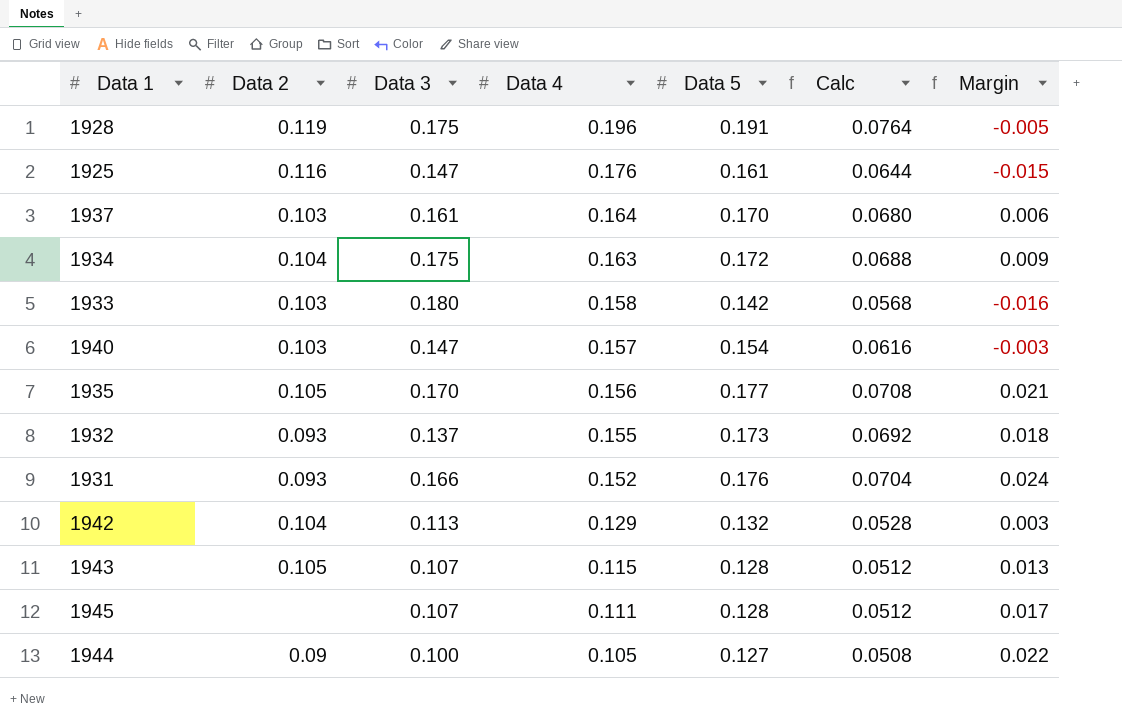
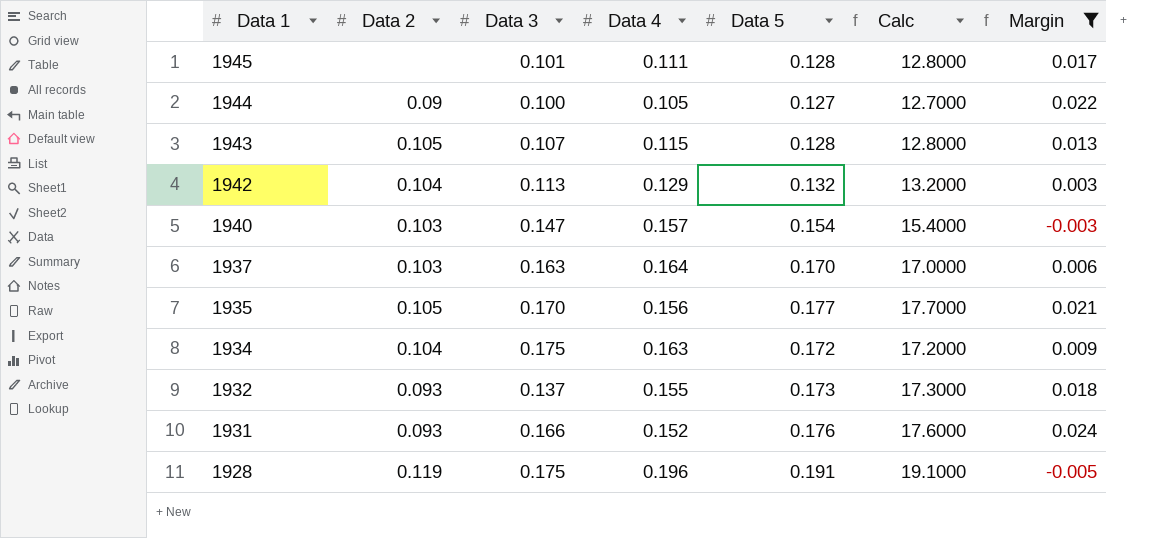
filter: none -> Margin >= -0.005
row order: Data 4 descending -> Data 1 descending
column Calc | formula: [Data 5] * 0.4 -> [Data 5] * 100
1945 | Data 3: 0.107 -> 0.101
1937 | Data 3: 0.161 -> 0.163

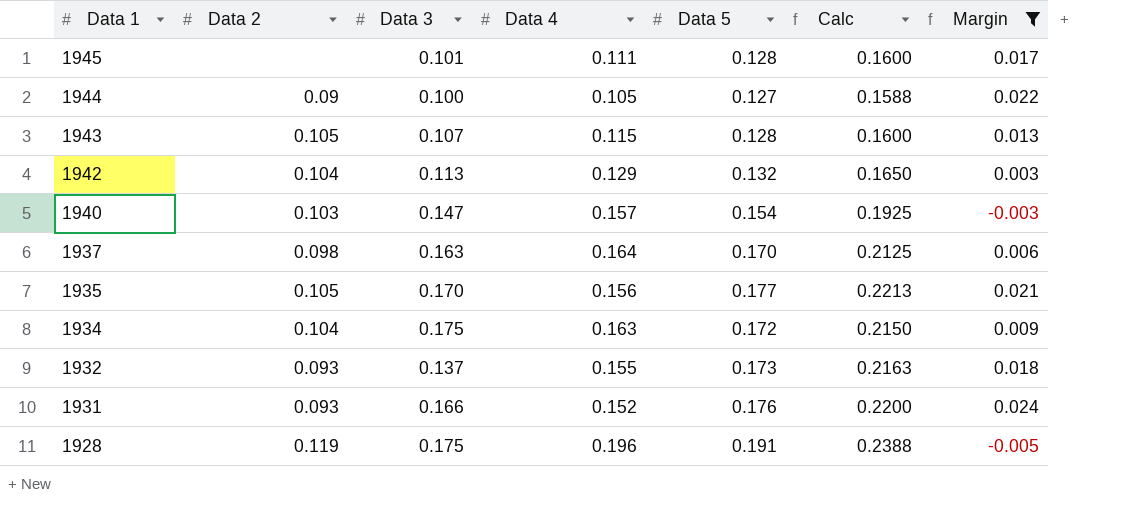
column Calc | formula: [Data 5] * 100 -> [Data 5] * 1.25
1937 | Data 2: 0.103 -> 0.098

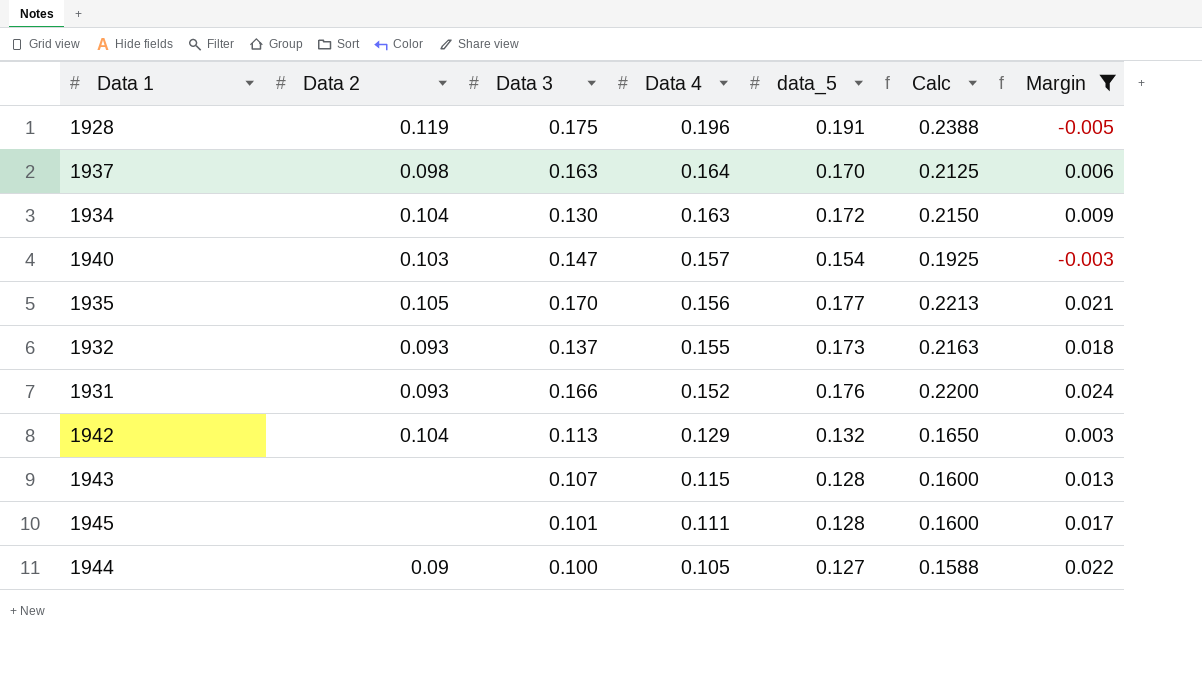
row order: Data 1 descending -> Data 4 descending
column name: Data 5 -> data_5
1934 | Data 3: 0.175 -> 0.130
1943 | Data 2: 0.105 -> none

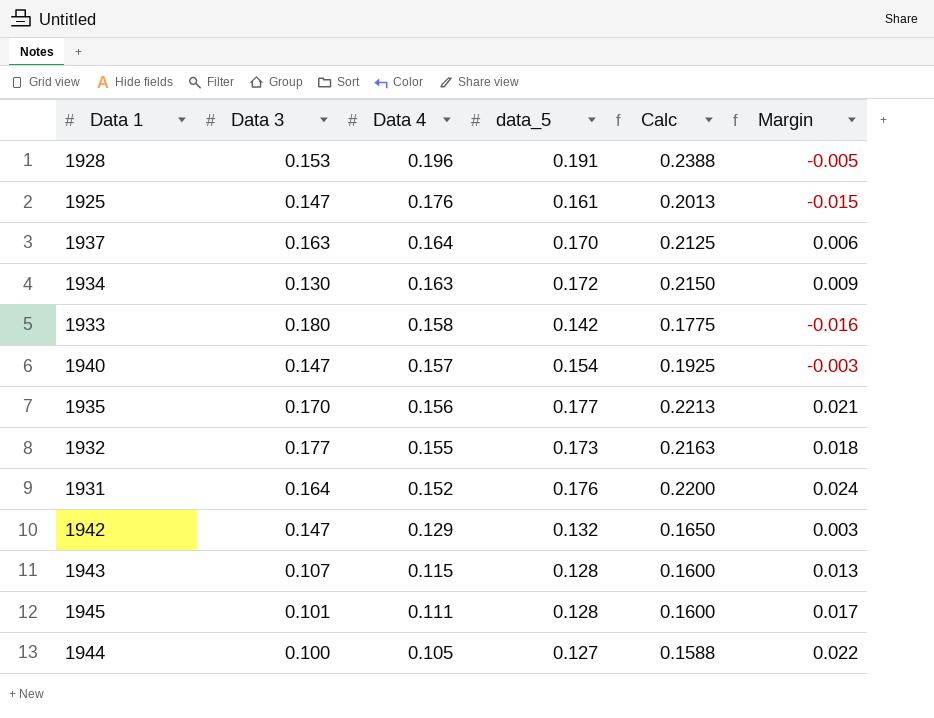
filter: Margin >= -0.005 -> none
column Data 2 | position: 2 -> none
1928 | Data 3: 0.175 -> 0.153
1932 | Data 3: 0.137 -> 0.177
1931 | Data 3: 0.166 -> 0.164
1942 | Data 3: 0.113 -> 0.147

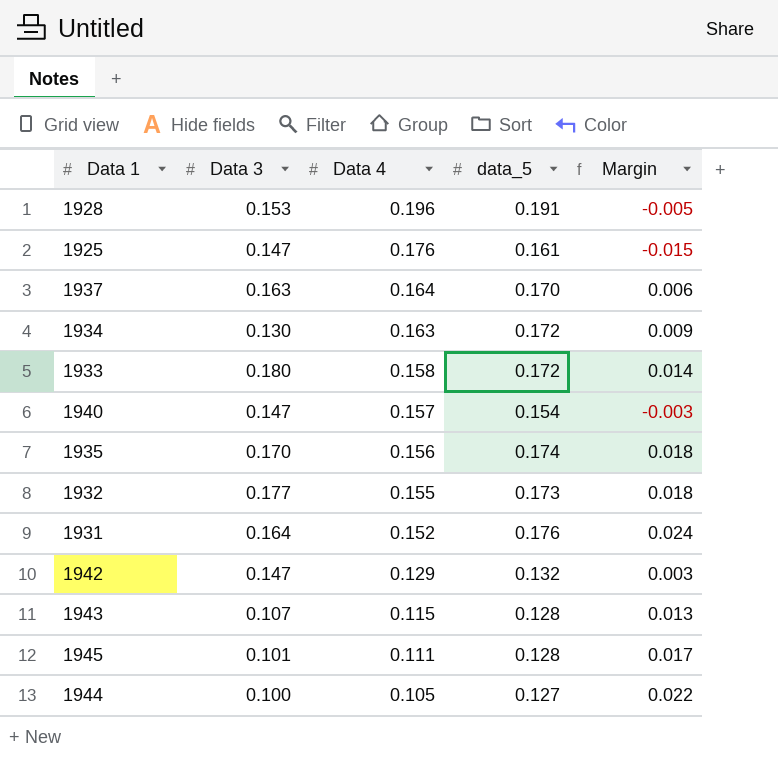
column Calc | formula: [data_5] * 1.25 -> none
1933 | data_5: 0.142 -> 0.172
1933 | Margin: -0.016 -> 0.014
1935 | data_5: 0.177 -> 0.174
1935 | Margin: 0.021 -> 0.018

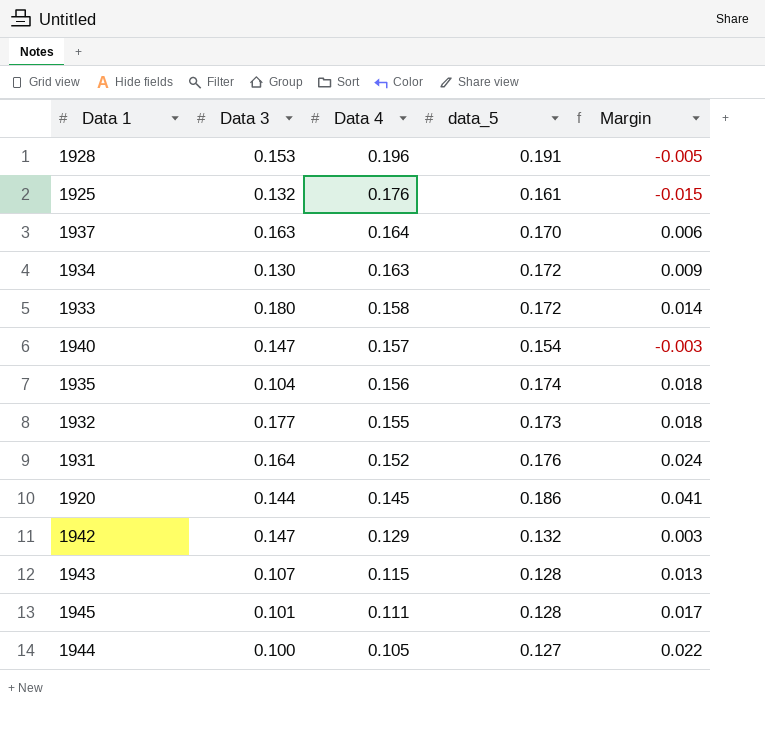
1925 | Data 3: 0.147 -> 0.132
1935 | Data 3: 0.170 -> 0.104
row 1920: none -> 0.144 | 0.145 | 0.186 | 0.041

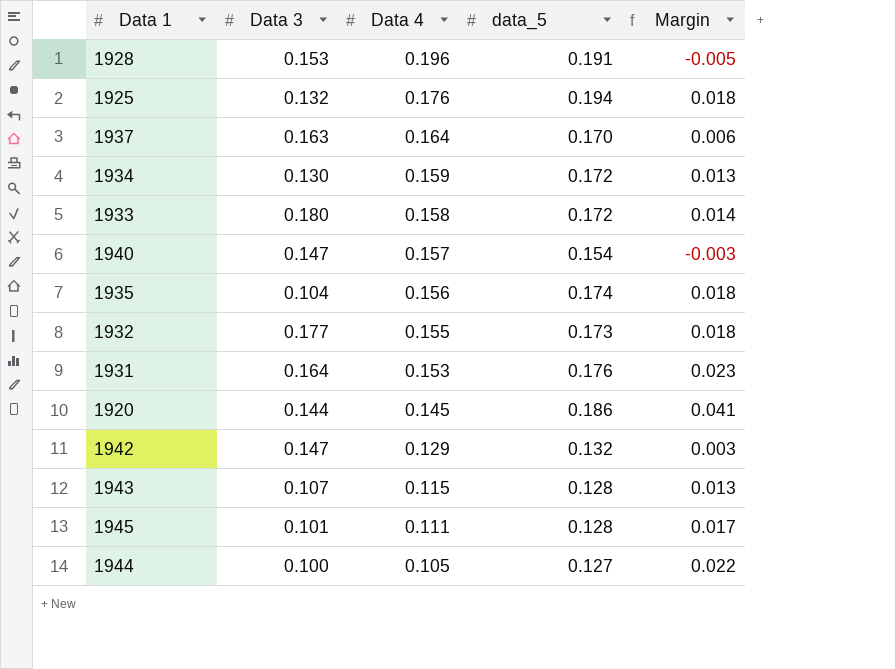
1925 | data_5: 0.161 -> 0.194
1925 | Margin: -0.015 -> 0.018
1934 | Data 4: 0.163 -> 0.159
1934 | Margin: 0.009 -> 0.013
1931 | Data 4: 0.152 -> 0.153
1931 | Margin: 0.024 -> 0.023

